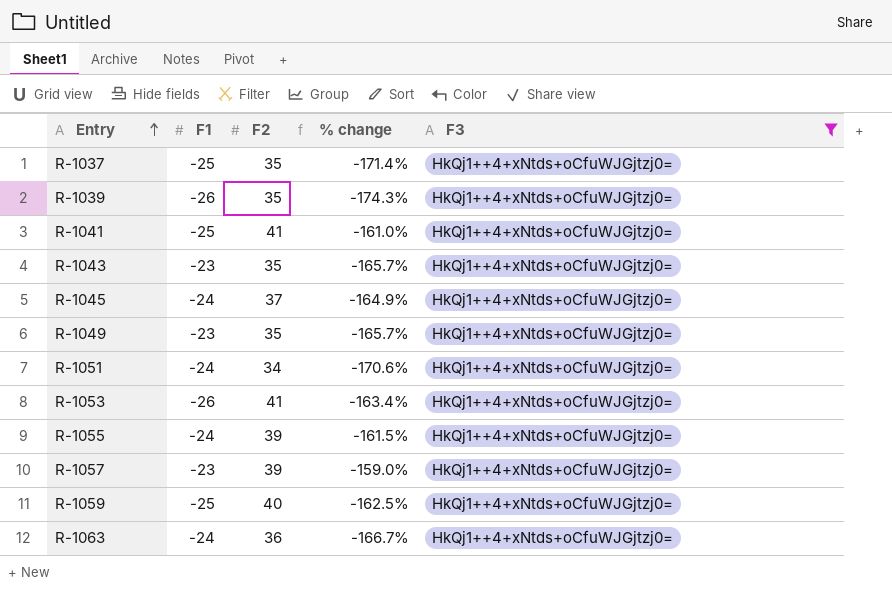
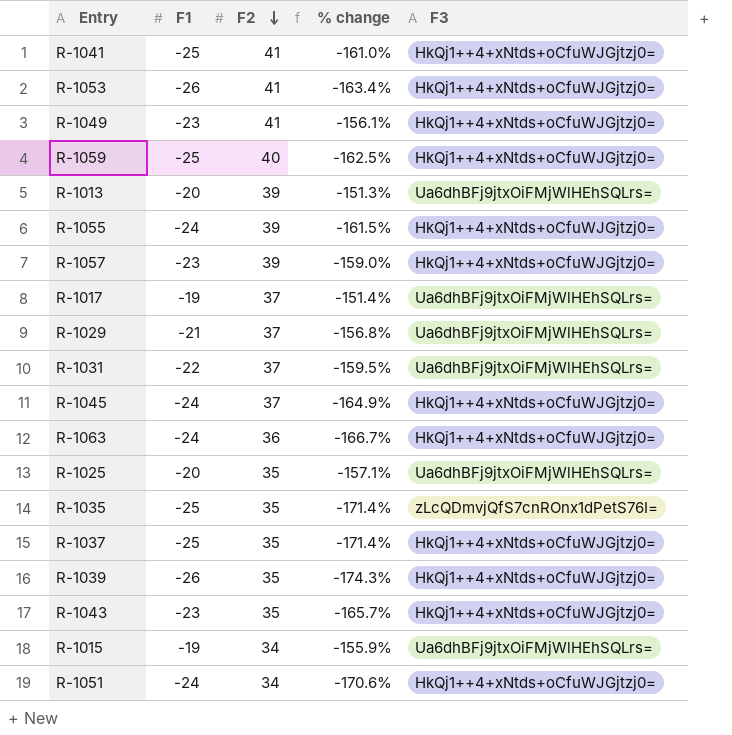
filter: F3 = HkQj1++4+xNtds+oCfuWJGjtzj0= -> none
row order: Entry ascending -> F2 descending
R-1049 | F2: 35 -> 41
R-1049 | % change: -165.7% -> -156.1%

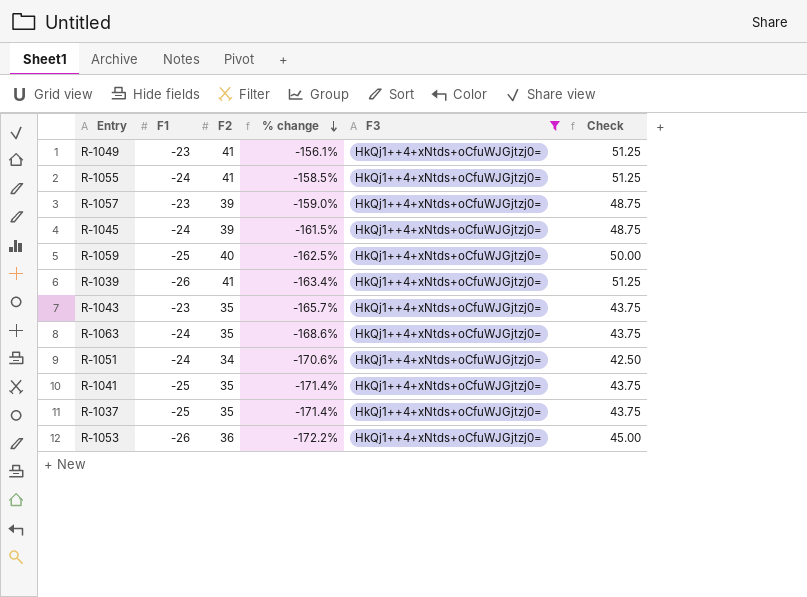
filter: none -> F3 = HkQj1++4+xNtds+oCfuWJGjtzj0=
row order: F2 descending -> % change descending
column Check | formula: none -> [F2] * 1.25
R-1055 | F2: 39 -> 41
R-1055 | % change: -161.5% -> -158.5%
R-1045 | F2: 37 -> 39
R-1045 | % change: -164.9% -> -161.5%
R-1039 | F2: 35 -> 41
R-1039 | % change: -174.3% -> -163.4%
R-1063 | F2: 36 -> 35
R-1063 | % change: -166.7% -> -168.6%
R-1041 | F2: 41 -> 35
R-1041 | % change: -161.0% -> -171.4%
R-1053 | F2: 41 -> 36
R-1053 | % change: -163.4% -> -172.2%

